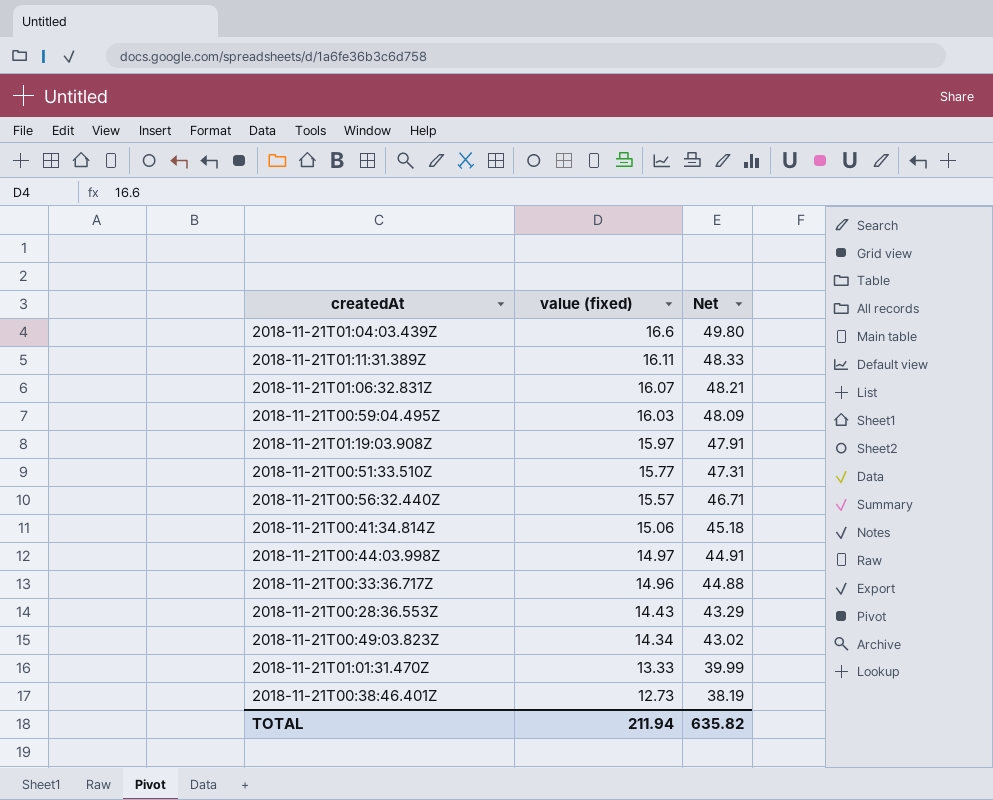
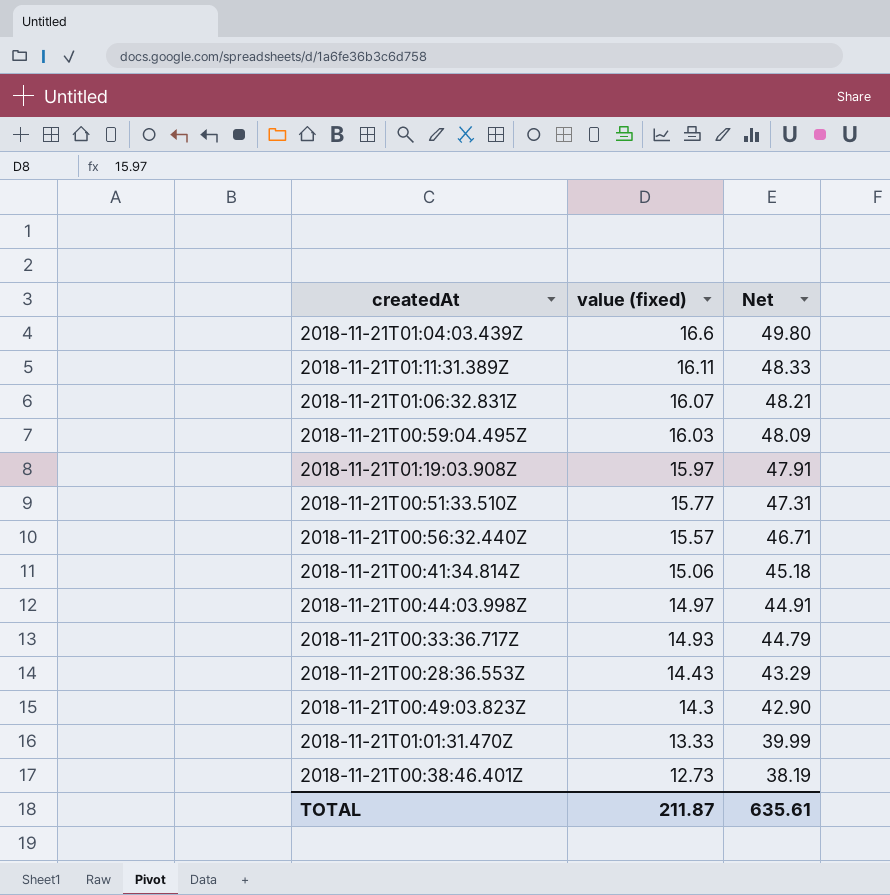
2018-11-21T00:33:36.717Z | value (fixed): 14.96 -> 14.93
2018-11-21T00:33:36.717Z | Net: 44.88 -> 44.79
2018-11-21T00:49:03.823Z | value (fixed): 14.34 -> 14.3
2018-11-21T00:49:03.823Z | Net: 43.02 -> 42.90
TOTAL | value (fixed): 211.94 -> 211.87
TOTAL | Net: 635.82 -> 635.61

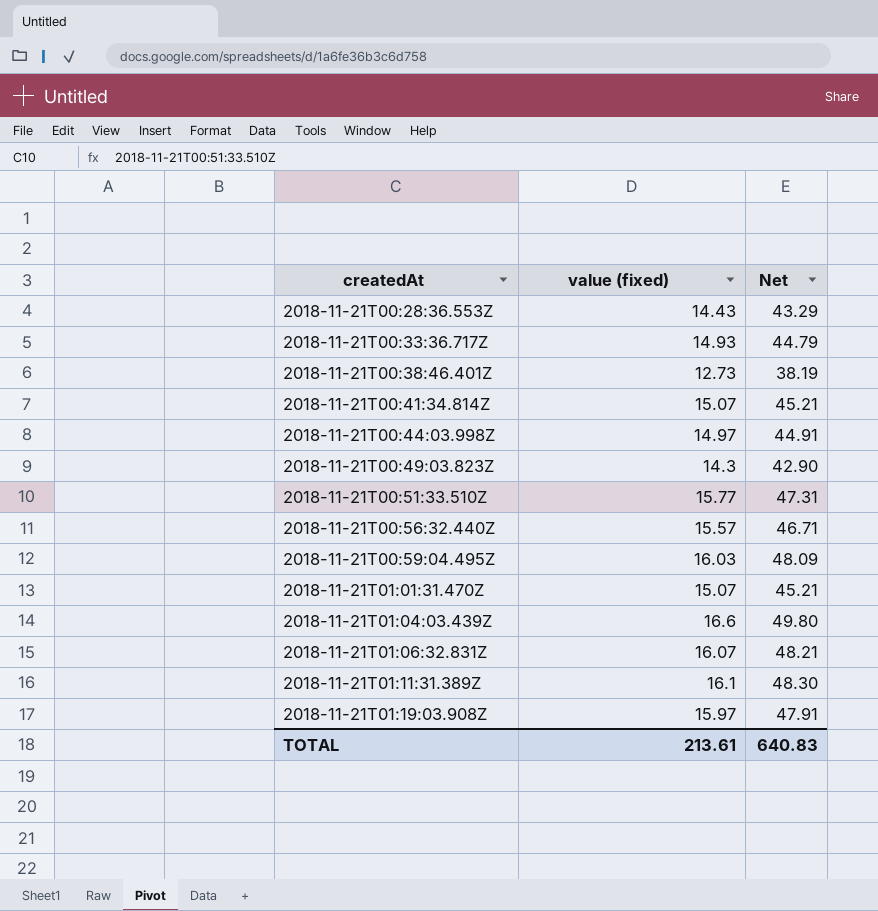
row order: value (fixed) descending -> createdAt ascending
2018-11-21T00:41:34.814Z | value (fixed): 15.06 -> 15.07
2018-11-21T00:41:34.814Z | Net: 45.18 -> 45.21
2018-11-21T01:01:31.470Z | value (fixed): 13.33 -> 15.07
2018-11-21T01:01:31.470Z | Net: 39.99 -> 45.21
2018-11-21T01:11:31.389Z | value (fixed): 16.11 -> 16.1
2018-11-21T01:11:31.389Z | Net: 48.33 -> 48.30
TOTAL | value (fixed): 211.87 -> 213.61
TOTAL | Net: 635.61 -> 640.83

